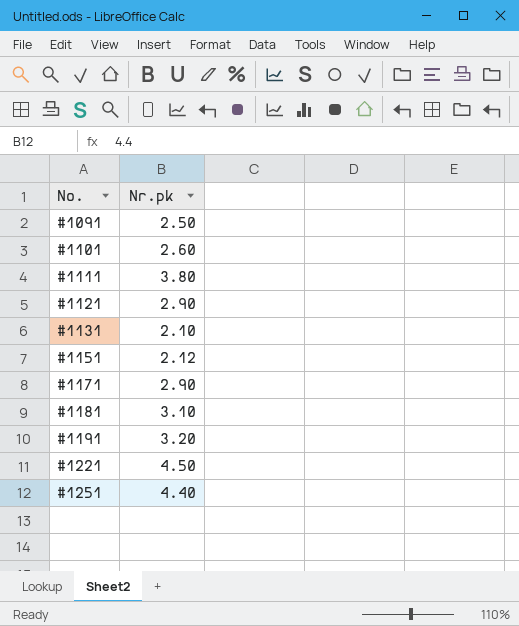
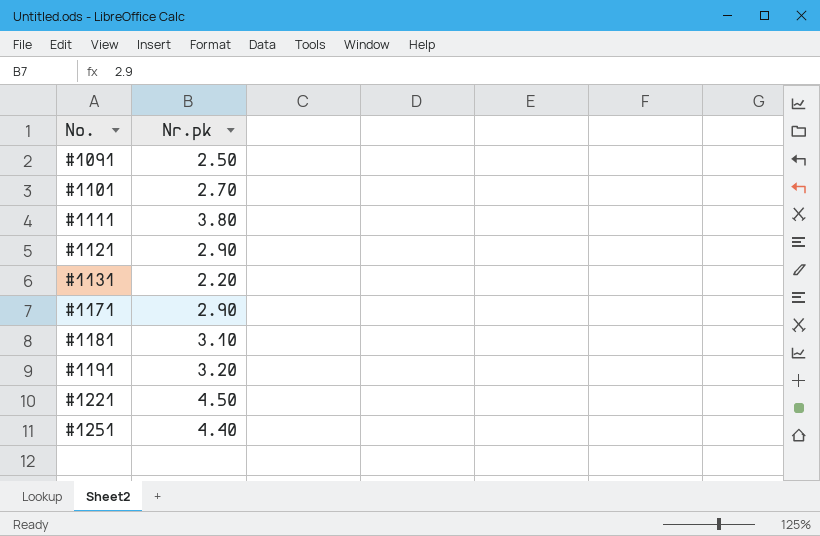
row #1151: 2.12 -> none
#1101 | Nr.pk: 2.60 -> 2.70
#1131 | Nr.pk: 2.10 -> 2.20

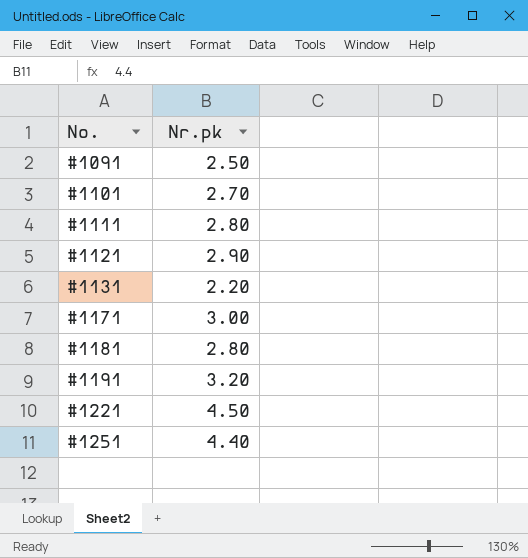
#1111 | Nr.pk: 3.80 -> 2.80
#1171 | Nr.pk: 2.90 -> 3.00
#1181 | Nr.pk: 3.10 -> 2.80

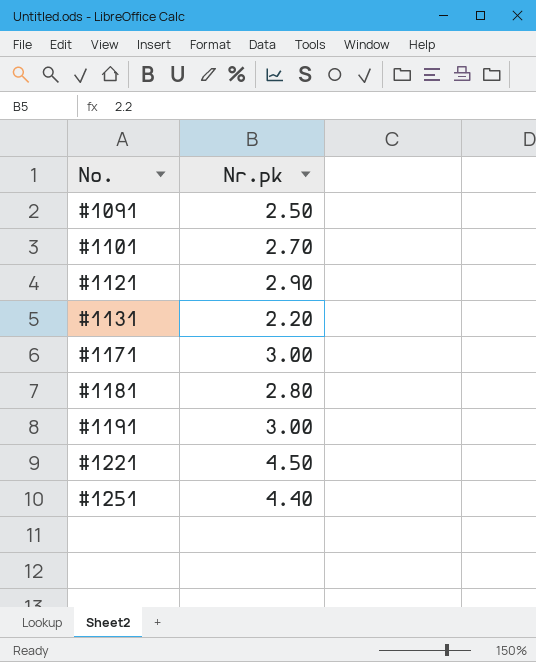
row #1111: 2.80 -> none
#1191 | Nr.pk: 3.20 -> 3.00

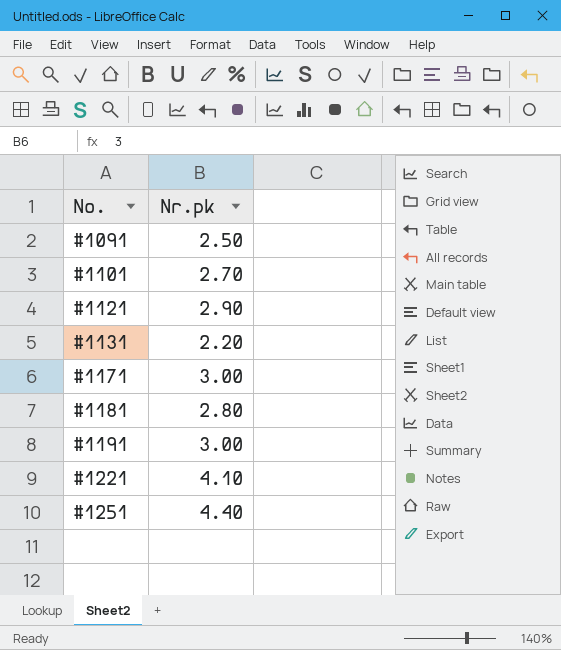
#1221 | Nr.pk: 4.50 -> 4.10

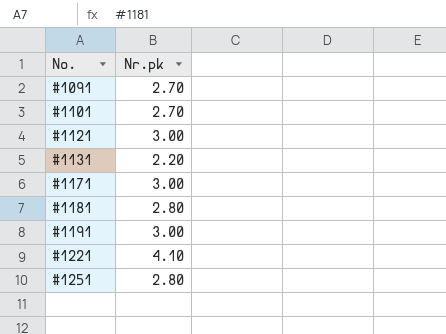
#1091 | Nr.pk: 2.50 -> 2.70
#1121 | Nr.pk: 2.90 -> 3.00
#1251 | Nr.pk: 4.40 -> 2.80

